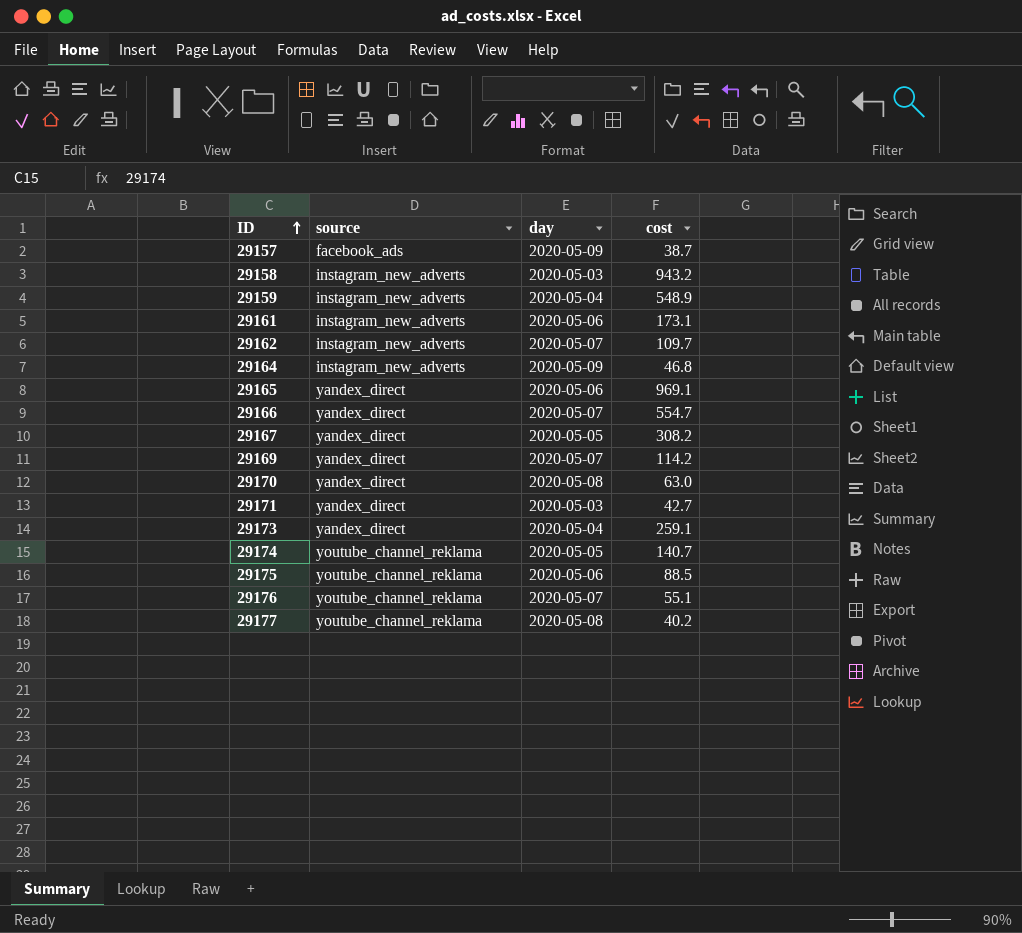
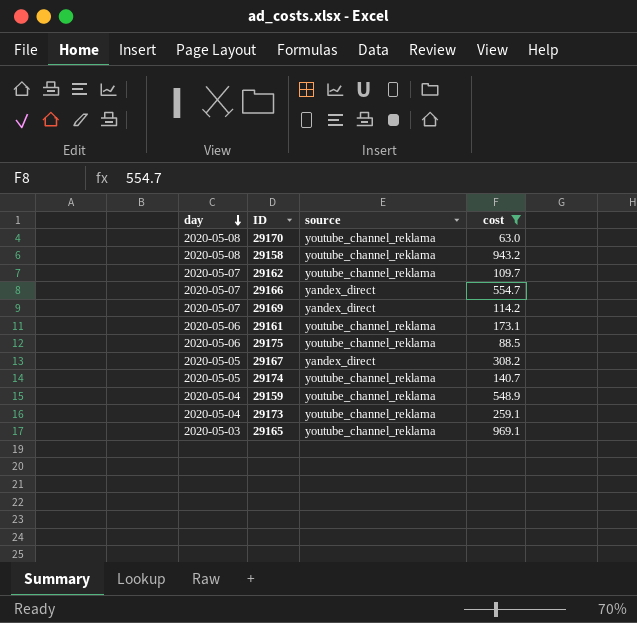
filter: none -> cost >= 63.0
row order: ID ascending -> day descending
column day | position: 3 -> 1
29170 | source: yandex_direct -> youtube_channel_reklama
29158 | day: 2020-05-03 -> 2020-05-08
29158 | source: instagram_new_adverts -> youtube_channel_reklama
29162 | source: instagram_new_adverts -> youtube_channel_reklama
29161 | source: instagram_new_adverts -> youtube_channel_reklama
29159 | source: instagram_new_adverts -> youtube_channel_reklama
29173 | source: yandex_direct -> youtube_channel_reklama
29165 | day: 2020-05-06 -> 2020-05-03
29165 | source: yandex_direct -> youtube_channel_reklama

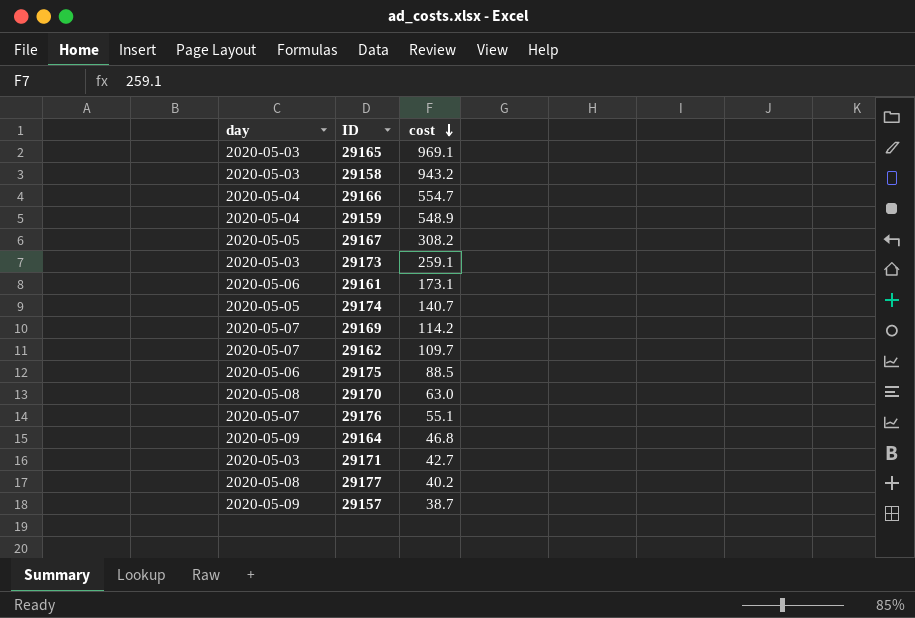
filter: cost >= 63.0 -> none
row order: day descending -> cost descending
column source | position: 3 -> none
29158 | day: 2020-05-08 -> 2020-05-03
29166 | day: 2020-05-07 -> 2020-05-04
29173 | day: 2020-05-04 -> 2020-05-03

